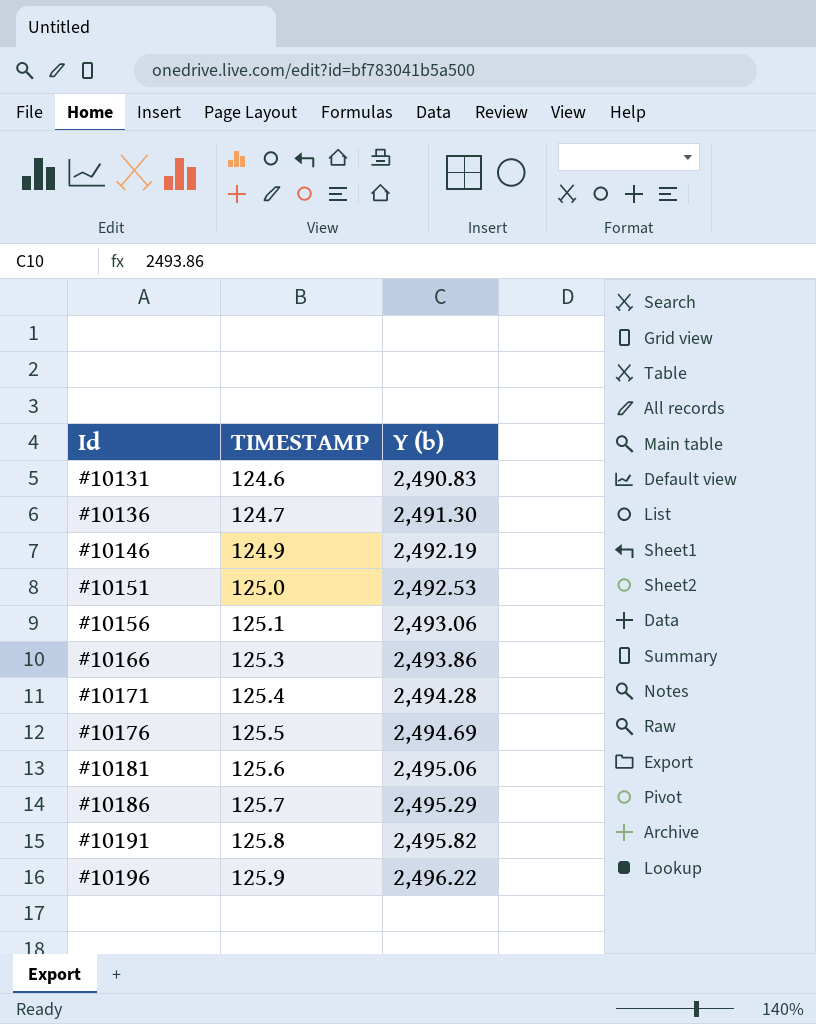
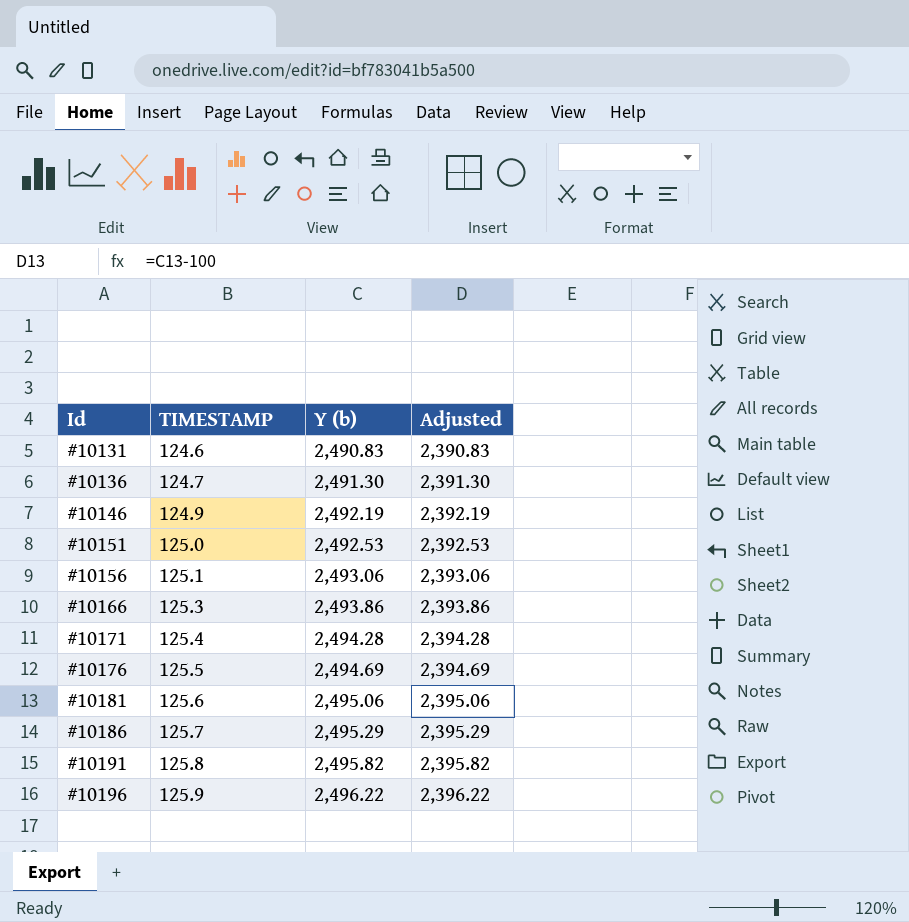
column Adjusted | formula: none -> [Y (b)] - 100

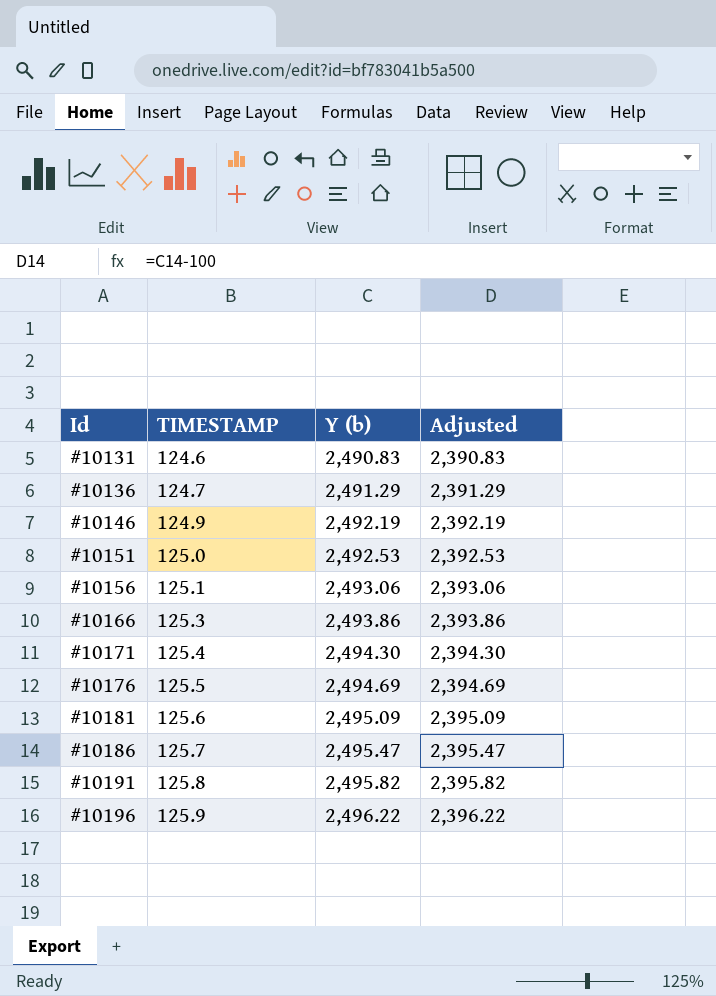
#10136 | Y (b): 2,491.30 -> 2,491.29
#10136 | Adjusted: 2,391.30 -> 2,391.29
#10171 | Y (b): 2,494.28 -> 2,494.30
#10171 | Adjusted: 2,394.28 -> 2,394.30
#10181 | Y (b): 2,495.06 -> 2,495.09
#10181 | Adjusted: 2,395.06 -> 2,395.09
#10186 | Y (b): 2,495.29 -> 2,495.47
#10186 | Adjusted: 2,395.29 -> 2,395.47

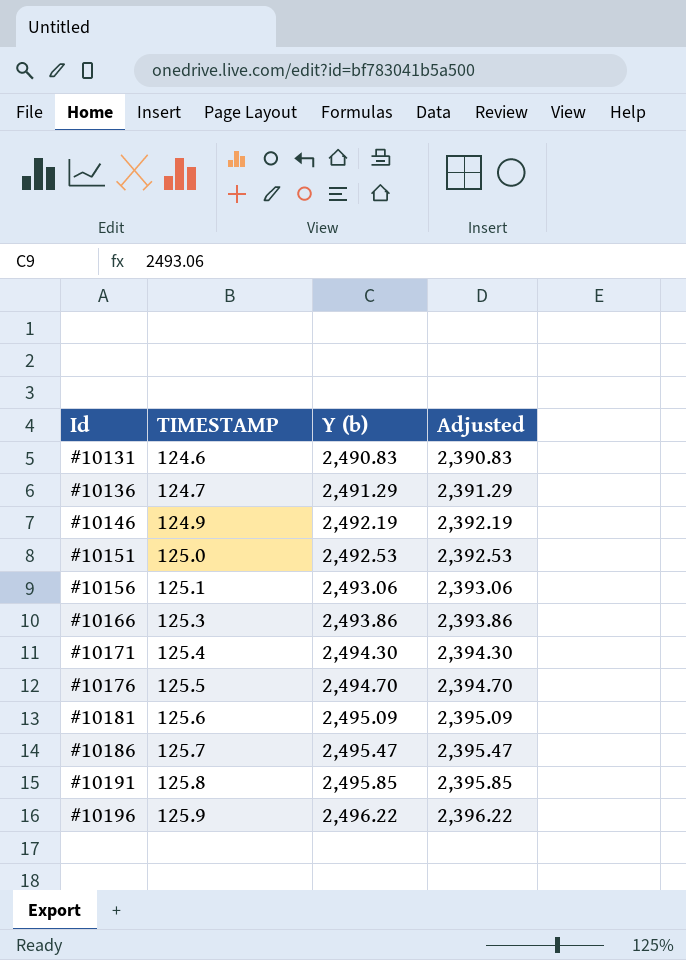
#10176 | Y (b): 2,494.69 -> 2,494.70
#10176 | Adjusted: 2,394.69 -> 2,394.70
#10191 | Y (b): 2,495.82 -> 2,495.85
#10191 | Adjusted: 2,395.82 -> 2,395.85

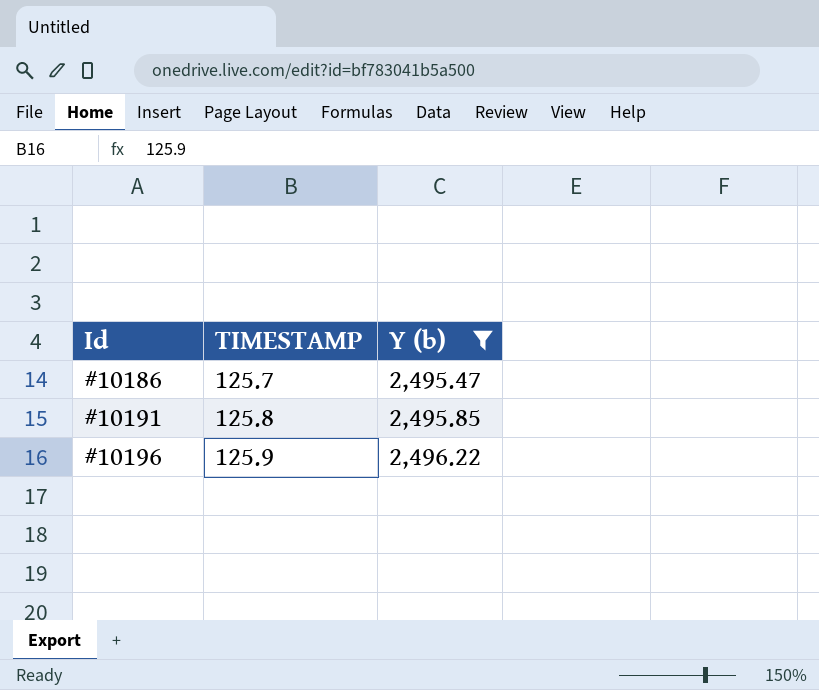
filter: none -> Y (b) >= 2,495.47
column Adjusted | formula: [Y (b)] - 100 -> none

